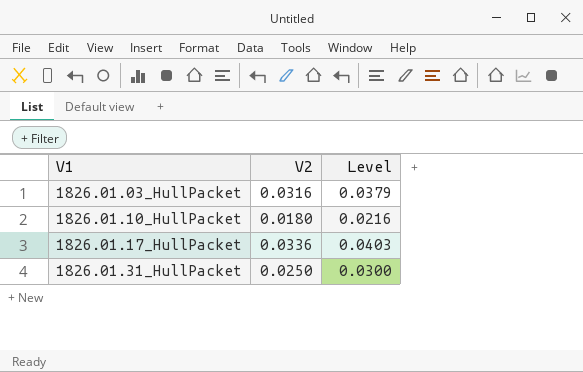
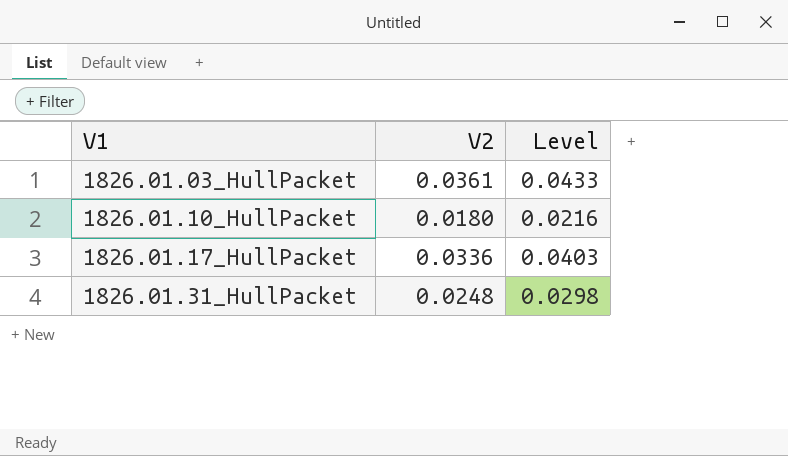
1826.01.03_HullPacket | V2: 0.0316 -> 0.0361
1826.01.03_HullPacket | Level: 0.0379 -> 0.0433
1826.01.31_HullPacket | V2: 0.0250 -> 0.0248
1826.01.31_HullPacket | Level: 0.0300 -> 0.0298

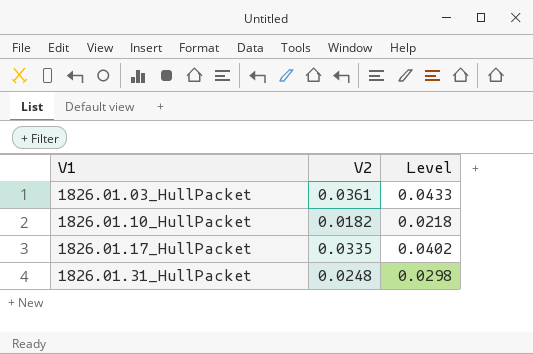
1826.01.10_HullPacket | V2: 0.0180 -> 0.0182
1826.01.10_HullPacket | Level: 0.0216 -> 0.0218
1826.01.17_HullPacket | V2: 0.0336 -> 0.0335
1826.01.17_HullPacket | Level: 0.0403 -> 0.0402

